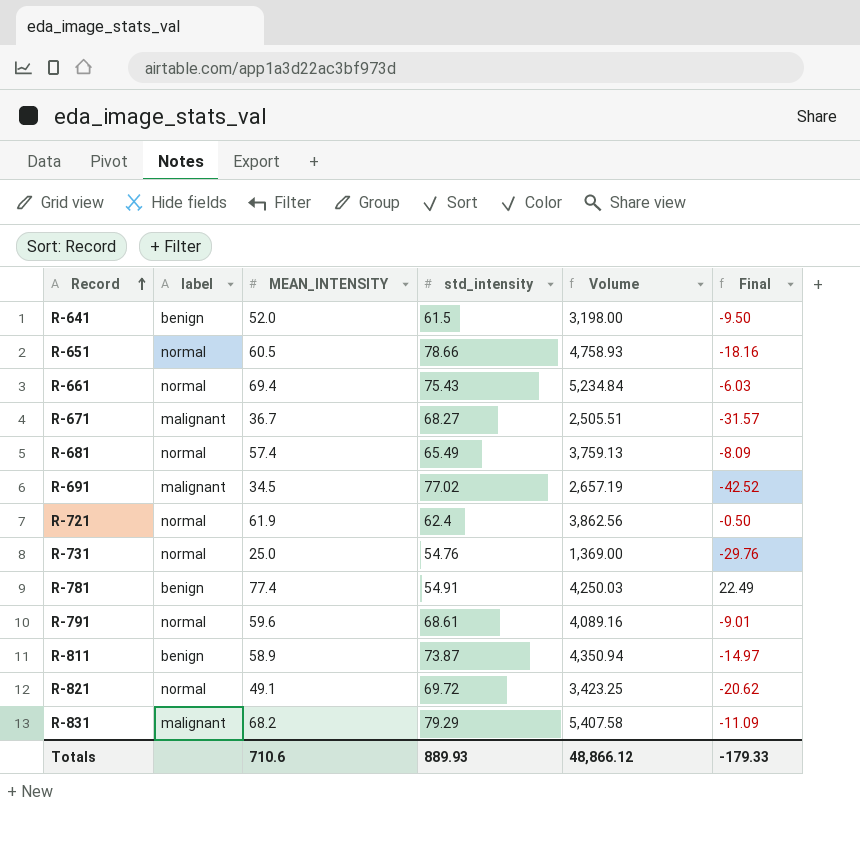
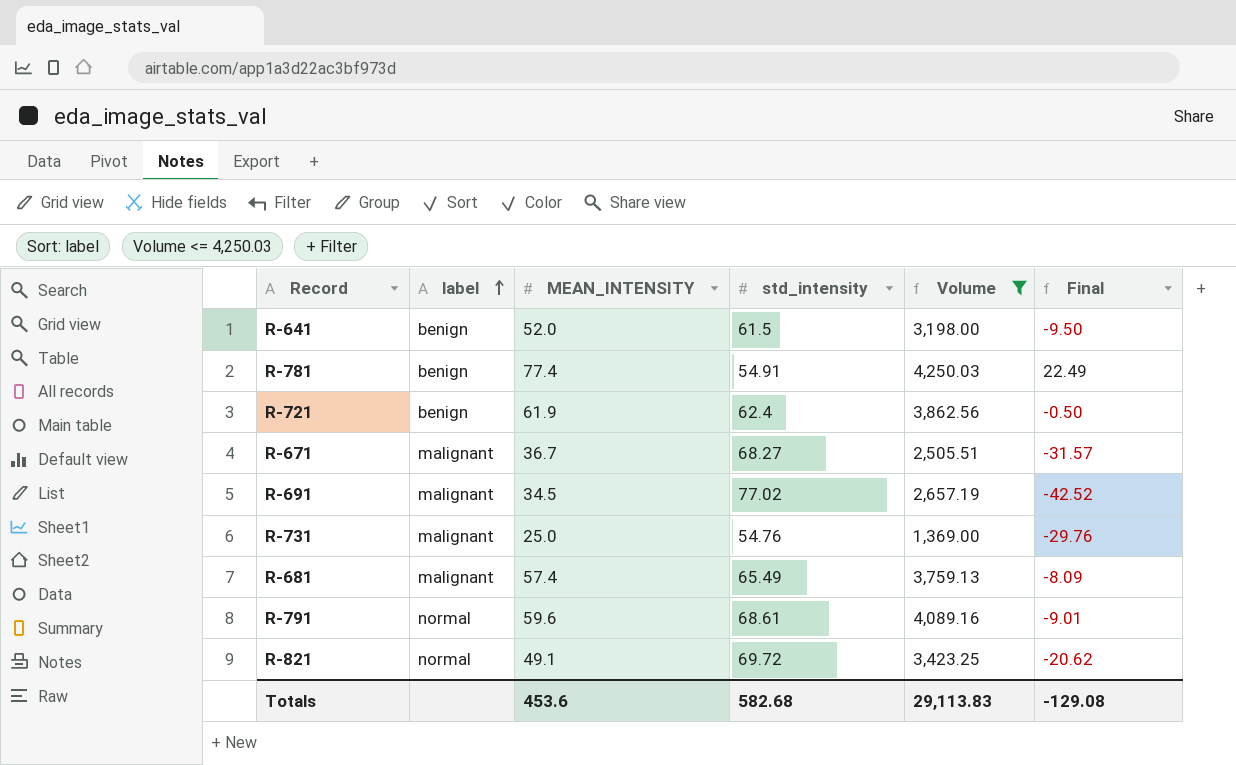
filter: none -> Volume <= 4,250.03
row order: Record ascending -> label ascending
R-721 | label: normal -> benign
R-731 | label: normal -> malignant
R-681 | label: normal -> malignant
Totals | MEAN_INTENSITY: 710.6 -> 453.6
Totals | std_intensity: 889.93 -> 582.68
Totals | Volume: 48,866.12 -> 29,113.83
Totals | Final: -179.33 -> -129.08

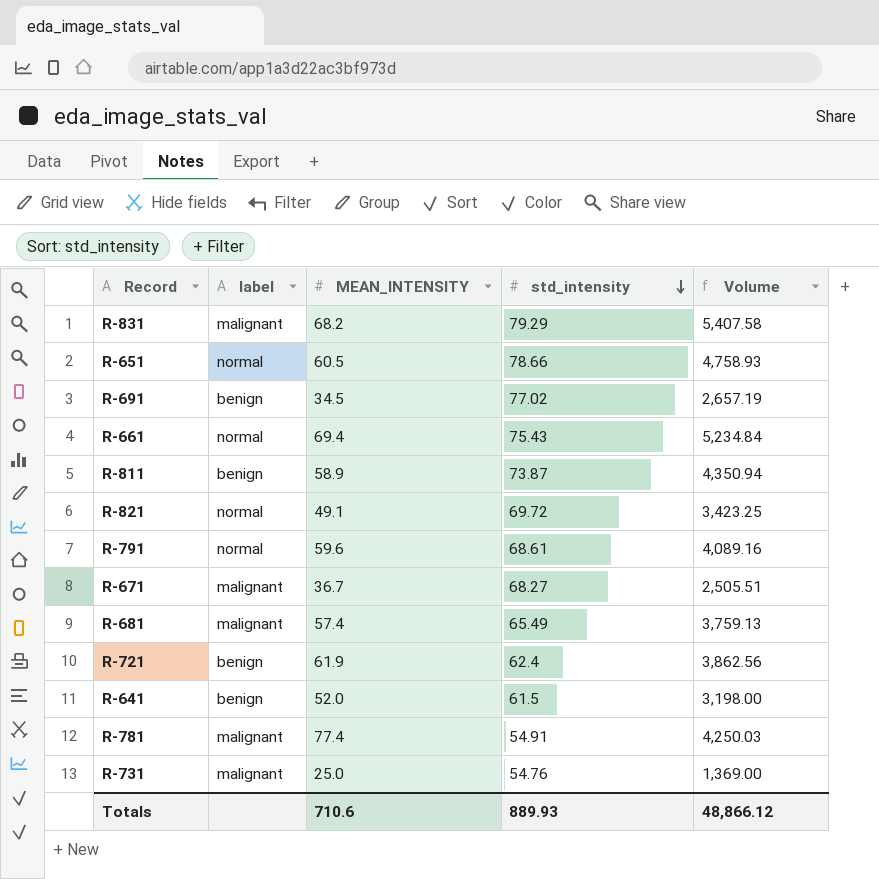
filter: Volume <= 4,250.03 -> none
row order: label ascending -> std_intensity descending
column Final | formula: [MEAN_INTENSITY] - [std_intensity] -> none
R-691 | label: malignant -> benign
R-781 | label: benign -> malignant
Totals | MEAN_INTENSITY: 453.6 -> 710.6
Totals | std_intensity: 582.68 -> 889.93
Totals | Volume: 29,113.83 -> 48,866.12

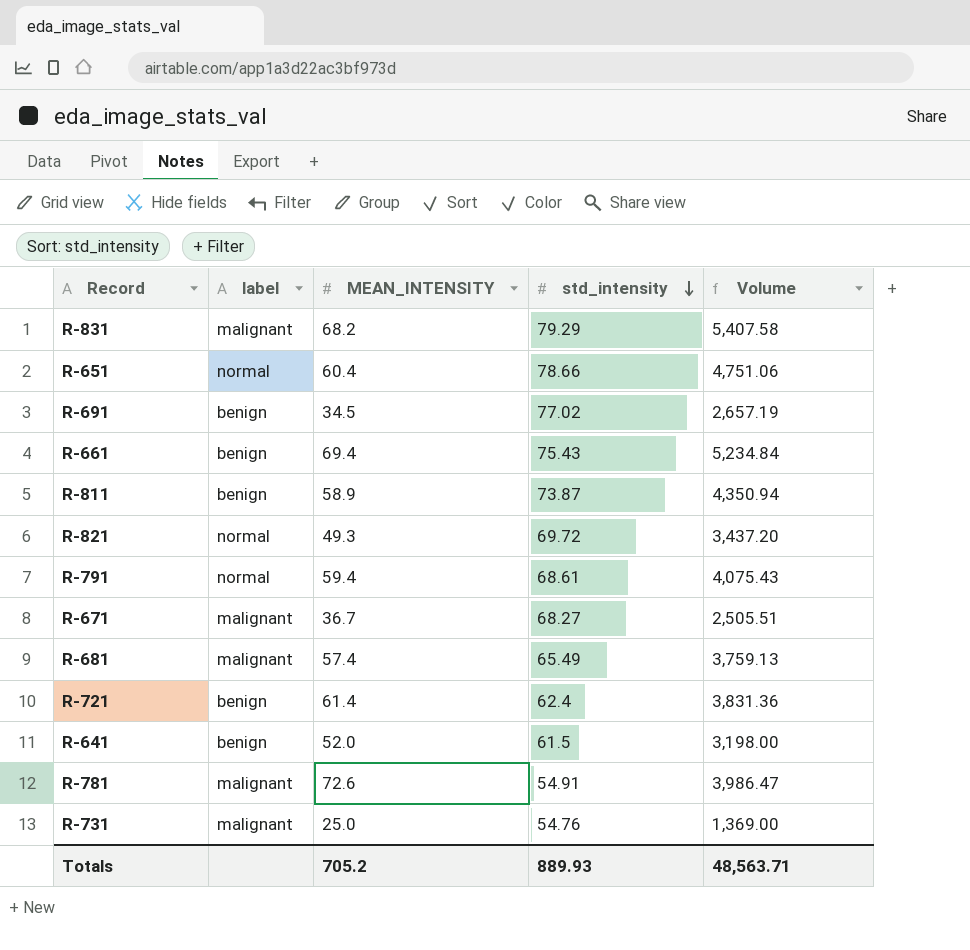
R-651 | MEAN_INTENSITY: 60.5 -> 60.4
R-651 | Volume: 4,758.93 -> 4,751.06
R-661 | label: normal -> benign
R-821 | MEAN_INTENSITY: 49.1 -> 49.3
R-821 | Volume: 3,423.25 -> 3,437.20
R-791 | MEAN_INTENSITY: 59.6 -> 59.4
R-791 | Volume: 4,089.16 -> 4,075.43
R-721 | MEAN_INTENSITY: 61.9 -> 61.4
R-721 | Volume: 3,862.56 -> 3,831.36
R-781 | MEAN_INTENSITY: 77.4 -> 72.6
R-781 | Volume: 4,250.03 -> 3,986.47
Totals | MEAN_INTENSITY: 710.6 -> 705.2
Totals | Volume: 48,866.12 -> 48,563.71

